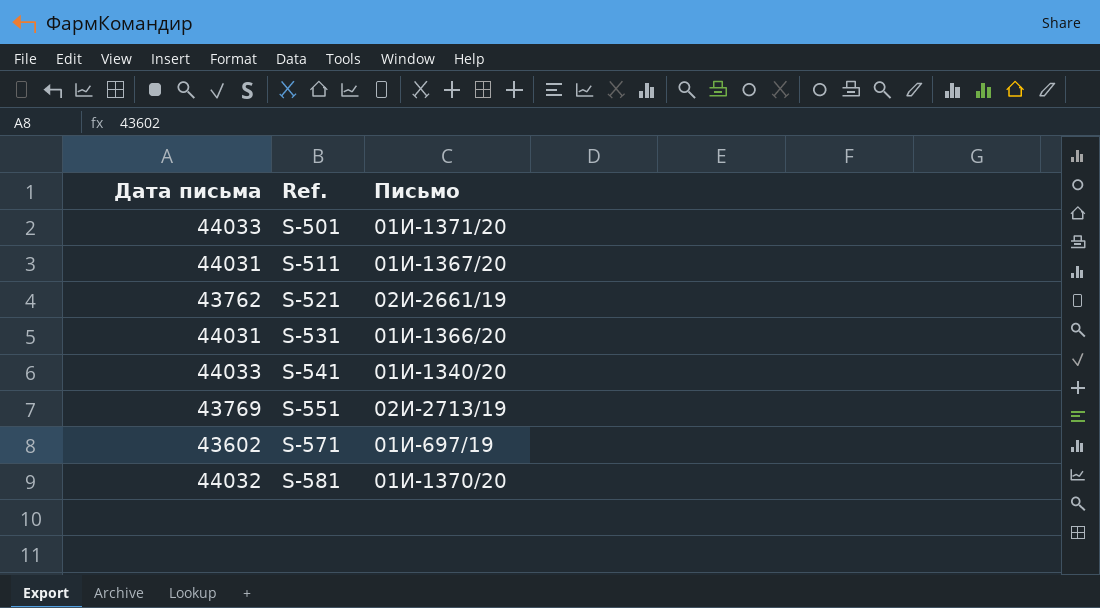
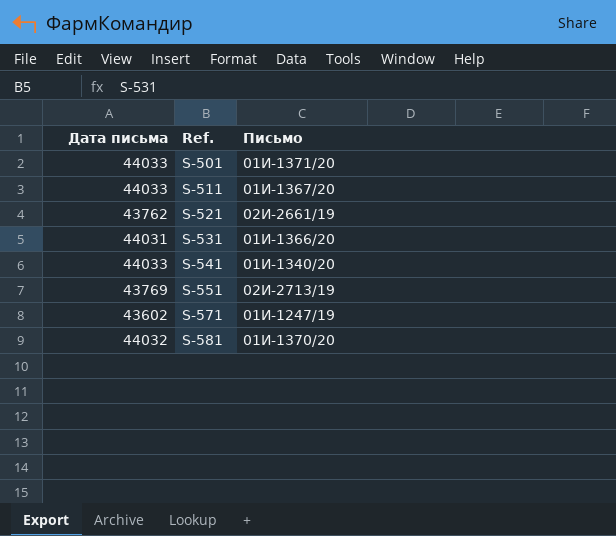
S-511 | Дата письма: 44031 -> 44033
S-571 | Письмо: 01И-697/19 -> 01И-1247/19

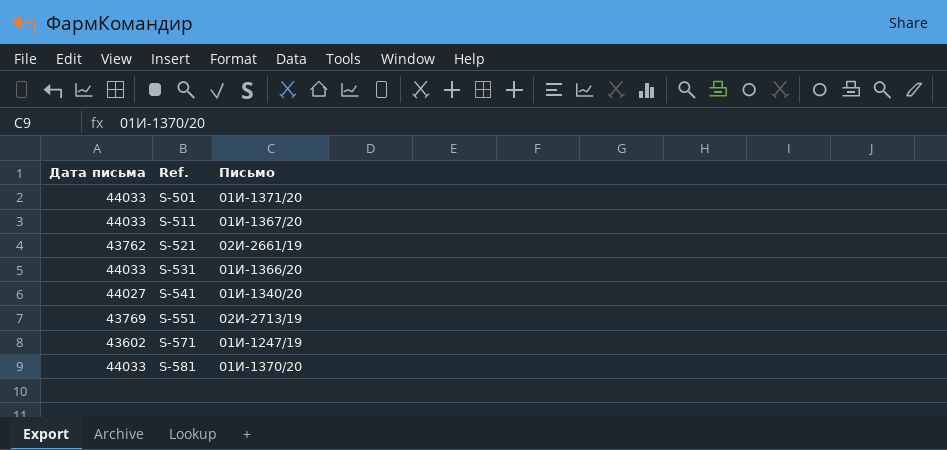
S-531 | Дата письма: 44031 -> 44033
S-541 | Дата письма: 44033 -> 44027
S-581 | Дата письма: 44032 -> 44033

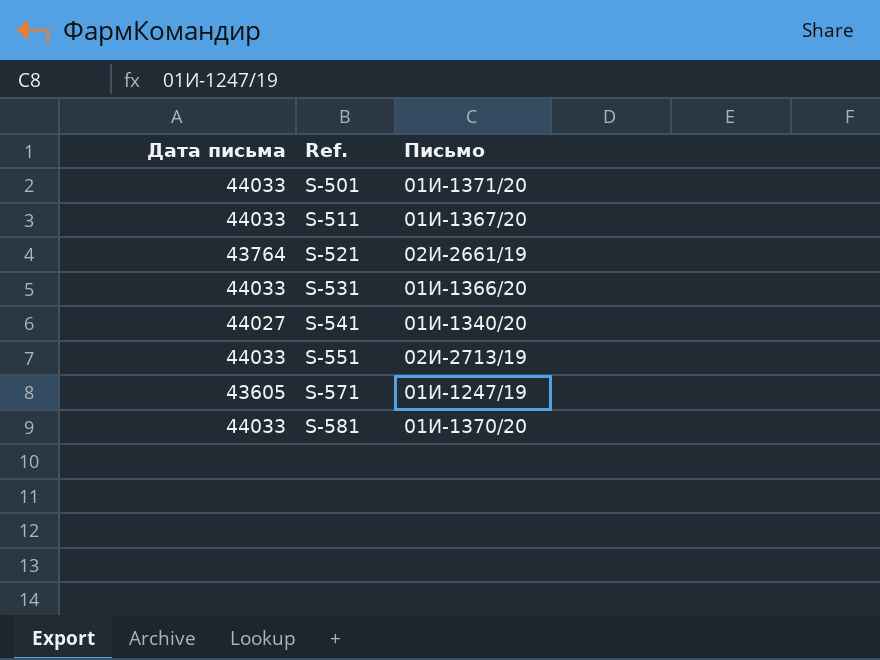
S-521 | Дата письма: 43762 -> 43764
S-551 | Дата письма: 43769 -> 44033
S-571 | Дата письма: 43602 -> 43605

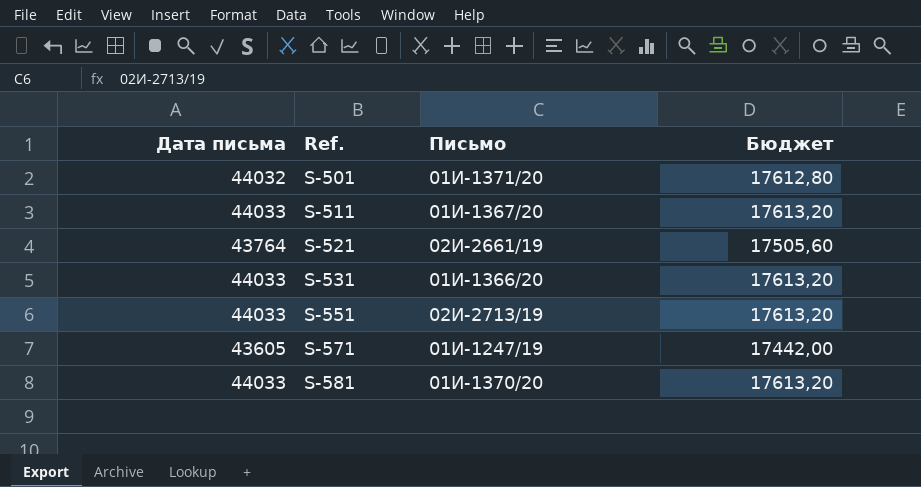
column Бюджет | formula: none -> [Дата письма] * 0,4
row S-541: 44027 | 01И-1340/20 -> none
S-501 | Дата письма: 44033 -> 44032

